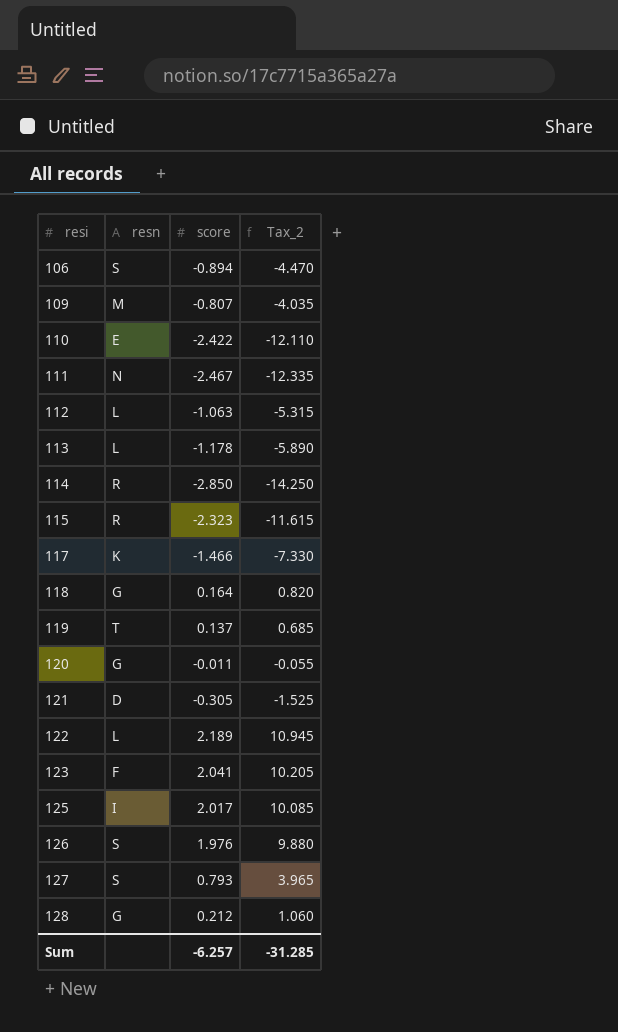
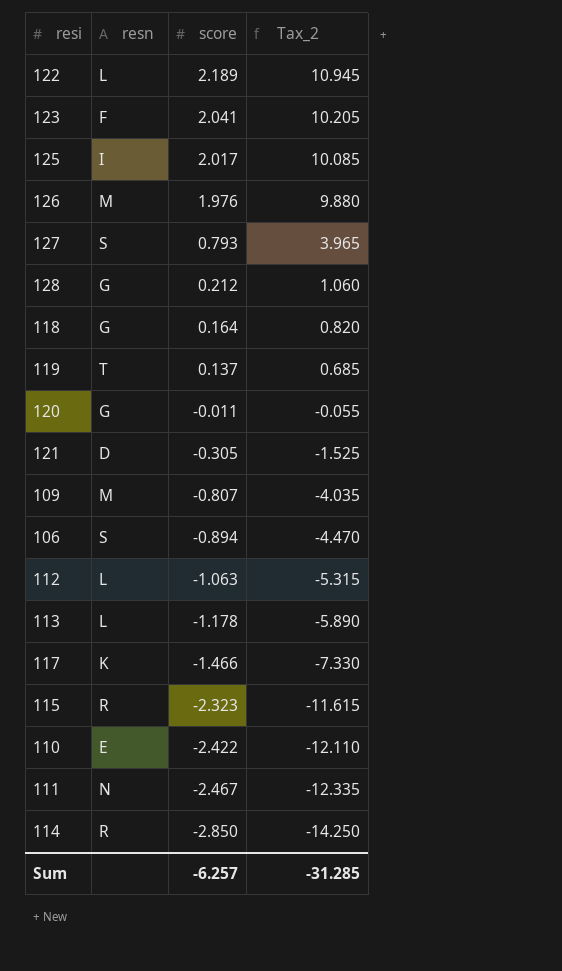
row order: resi ascending -> score descending
126 | resn: S -> M

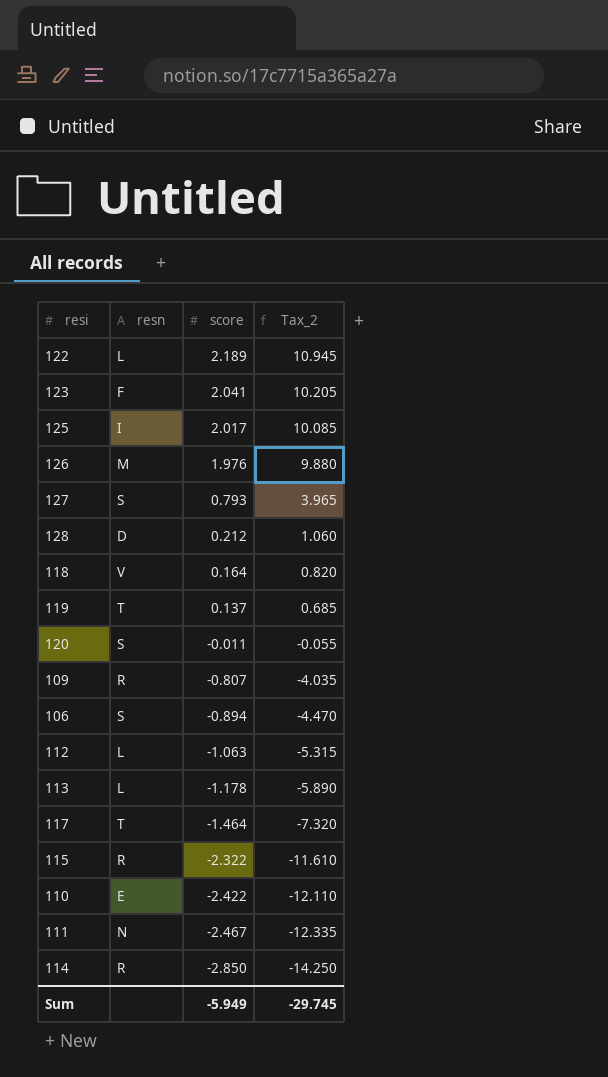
row 121: D | -0.305 | -1.525 -> none
128 | resn: G -> D
118 | resn: G -> V
120 | resn: G -> S
109 | resn: M -> R
117 | resn: K -> T
117 | score: -1.466 -> -1.464
117 | Tax_2: -7.330 -> -7.320
115 | score: -2.323 -> -2.322
115 | Tax_2: -11.615 -> -11.610
Sum | score: -6.257 -> -5.949
Sum | Tax_2: -31.285 -> -29.745

